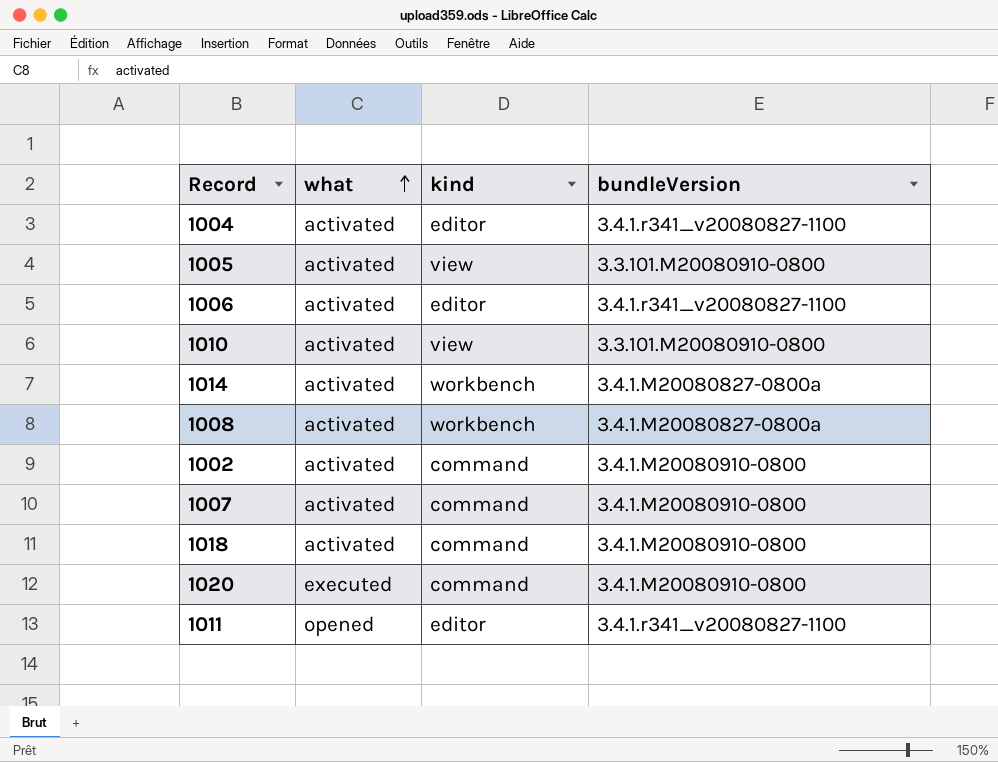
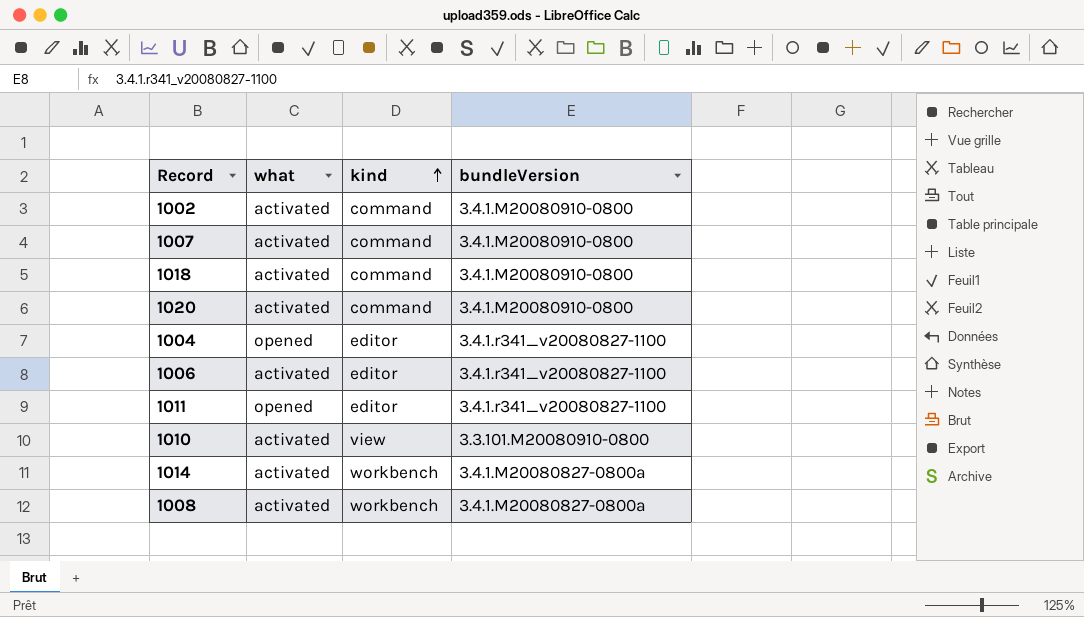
row order: what ascending -> kind ascending
row 1005: activated | view | 3.3.101.M20080910-0800 -> none
1020 | what: executed -> activated
1004 | what: activated -> opened

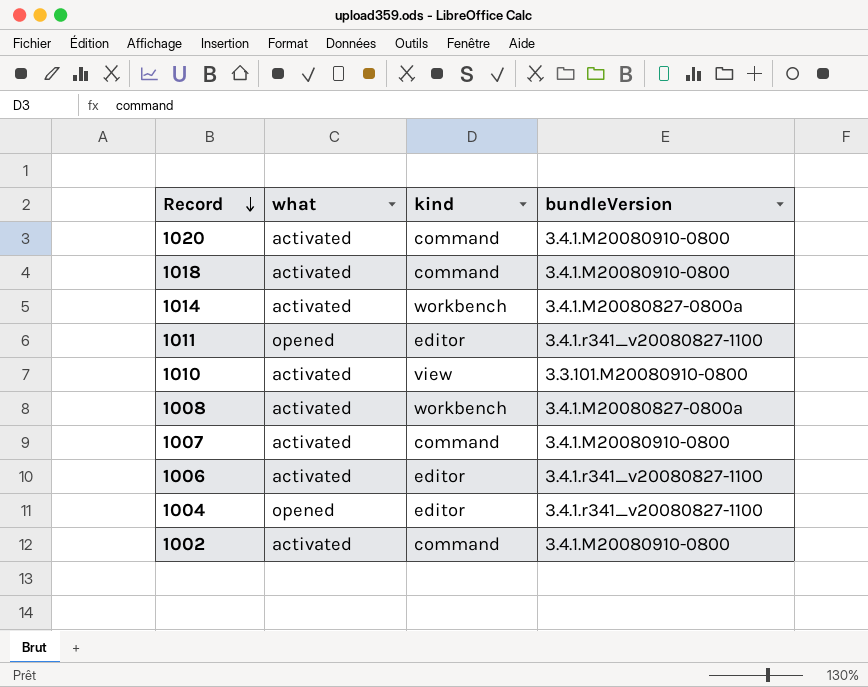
row order: kind ascending -> Record descending

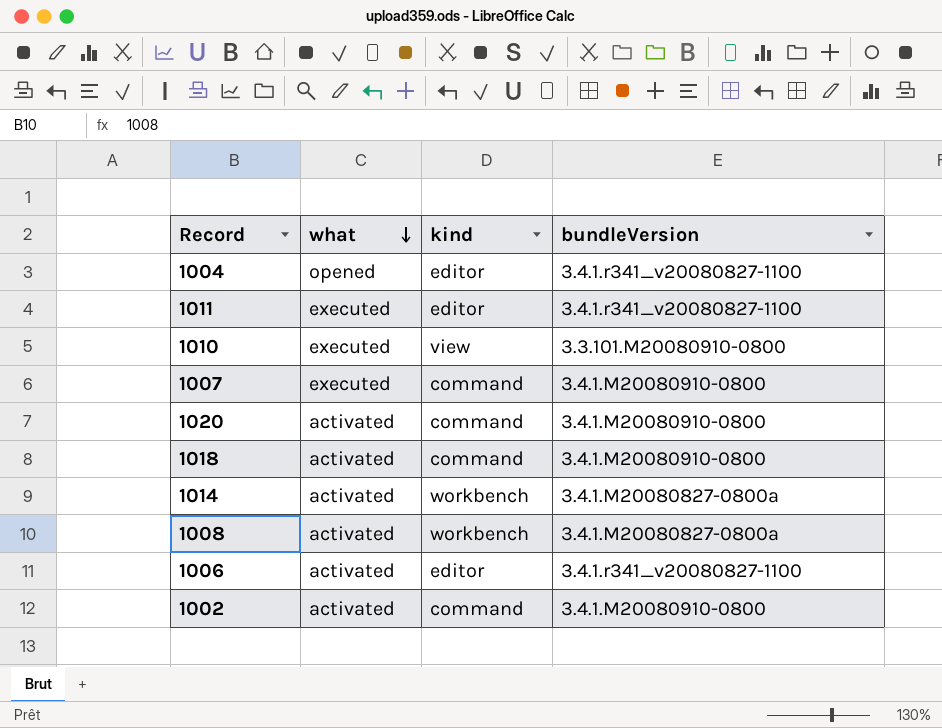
row order: Record descending -> what descending
1011 | what: opened -> executed
1010 | what: activated -> executed
1007 | what: activated -> executed

